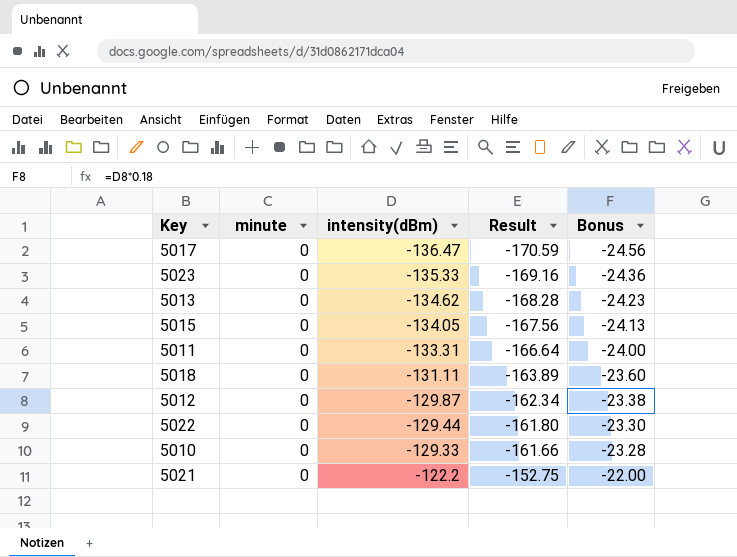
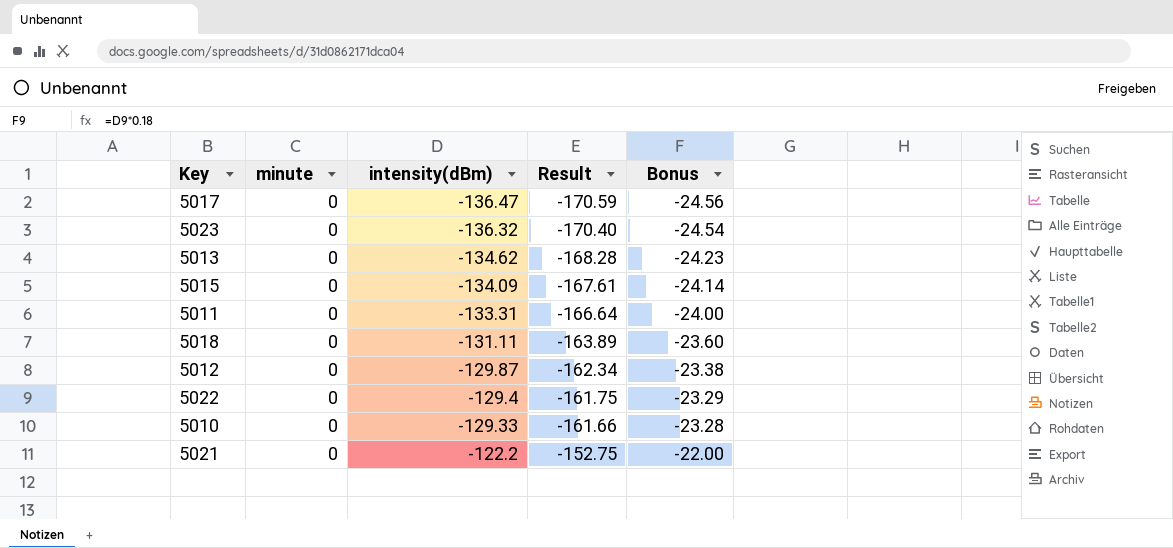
5023 | intensity(dBm): -135.33 -> -136.32
5023 | Result: -169.16 -> -170.40
5023 | Bonus: -24.36 -> -24.54
5015 | intensity(dBm): -134.05 -> -134.09
5015 | Result: -167.56 -> -167.61
5015 | Bonus: -24.13 -> -24.14
5022 | intensity(dBm): -129.44 -> -129.4
5022 | Result: -161.80 -> -161.75
5022 | Bonus: -23.30 -> -23.29

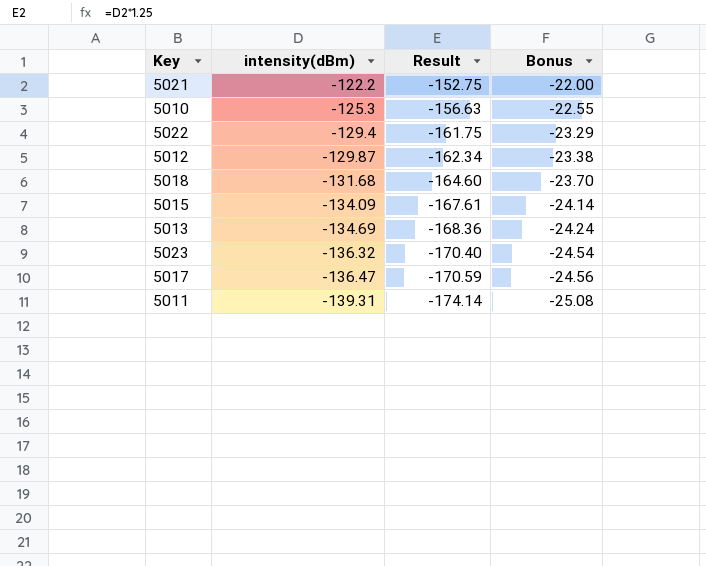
row order: intensity(dBm) ascending -> intensity(dBm) descending
column minute | position: 2 -> none
5010 | intensity(dBm): -129.33 -> -125.3
5010 | Result: -161.66 -> -156.63
5010 | Bonus: -23.28 -> -22.55
5018 | intensity(dBm): -131.11 -> -131.68
5018 | Result: -163.89 -> -164.60
5018 | Bonus: -23.60 -> -23.70
5013 | intensity(dBm): -134.62 -> -134.69
5013 | Result: -168.28 -> -168.36
5013 | Bonus: -24.23 -> -24.24
5011 | intensity(dBm): -133.31 -> -139.31
5011 | Result: -166.64 -> -174.14
5011 | Bonus: -24.00 -> -25.08

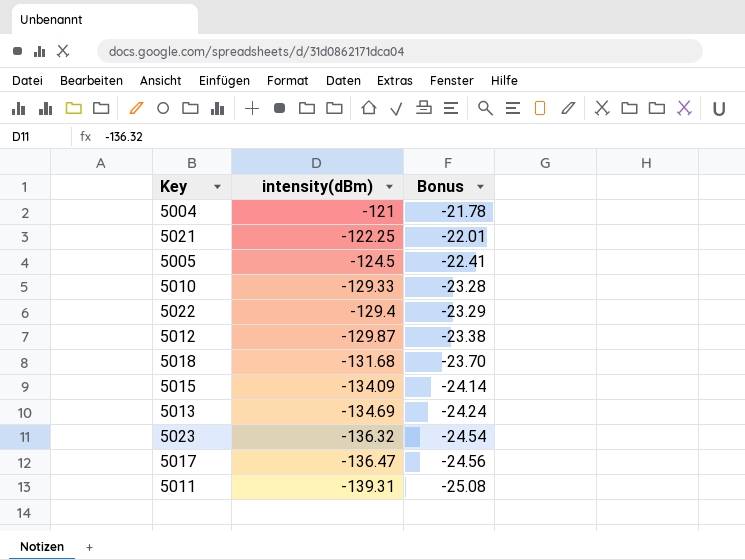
column Result | formula: [intensity(dBm)] * 1.25 -> none
row 5004: none -> -121 | -21.78
5021 | intensity(dBm): -122.2 -> -122.25
5021 | Bonus: -22.00 -> -22.01
row 5005: none -> -124.5 | -22.41
5010 | intensity(dBm): -125.3 -> -129.33
5010 | Bonus: -22.55 -> -23.28

